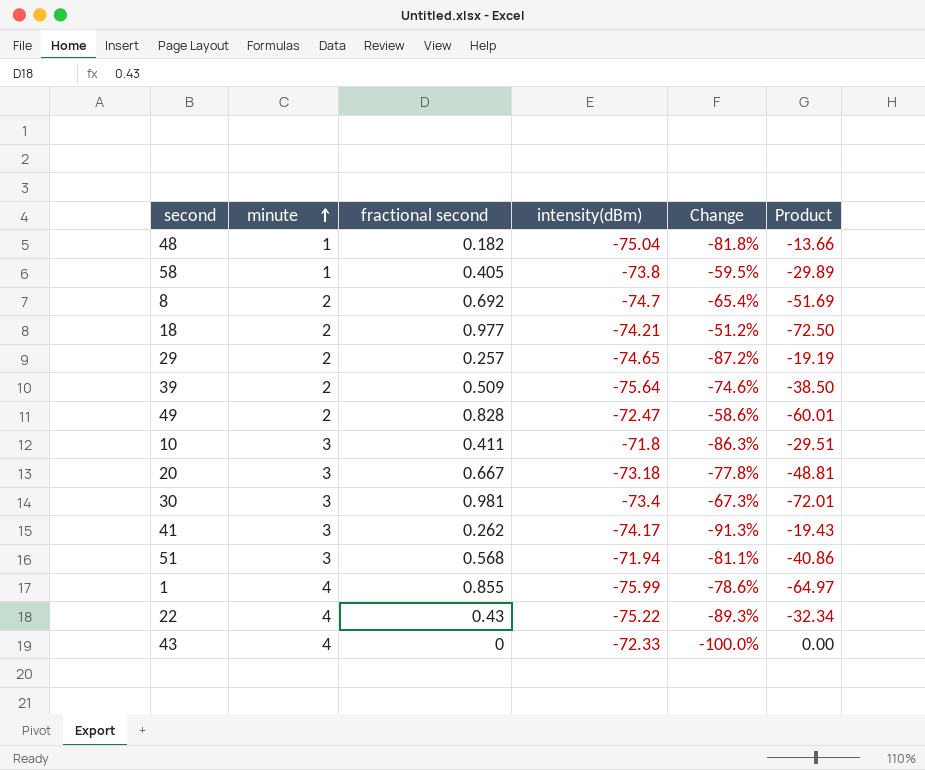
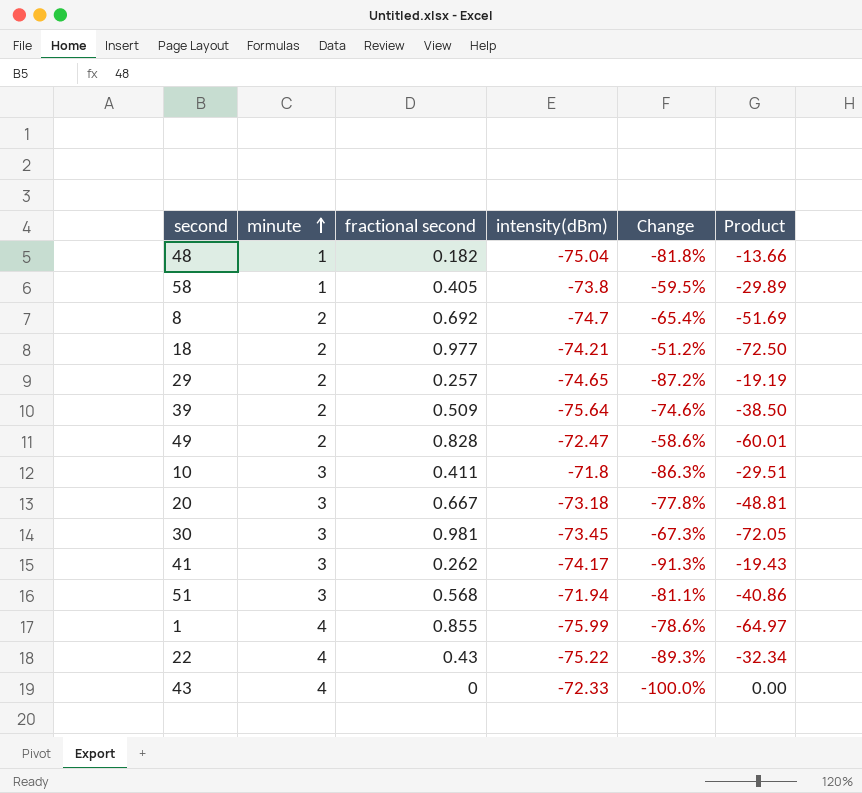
30 | intensity(dBm): -73.4 -> -73.45
30 | Product: -72.01 -> -72.05

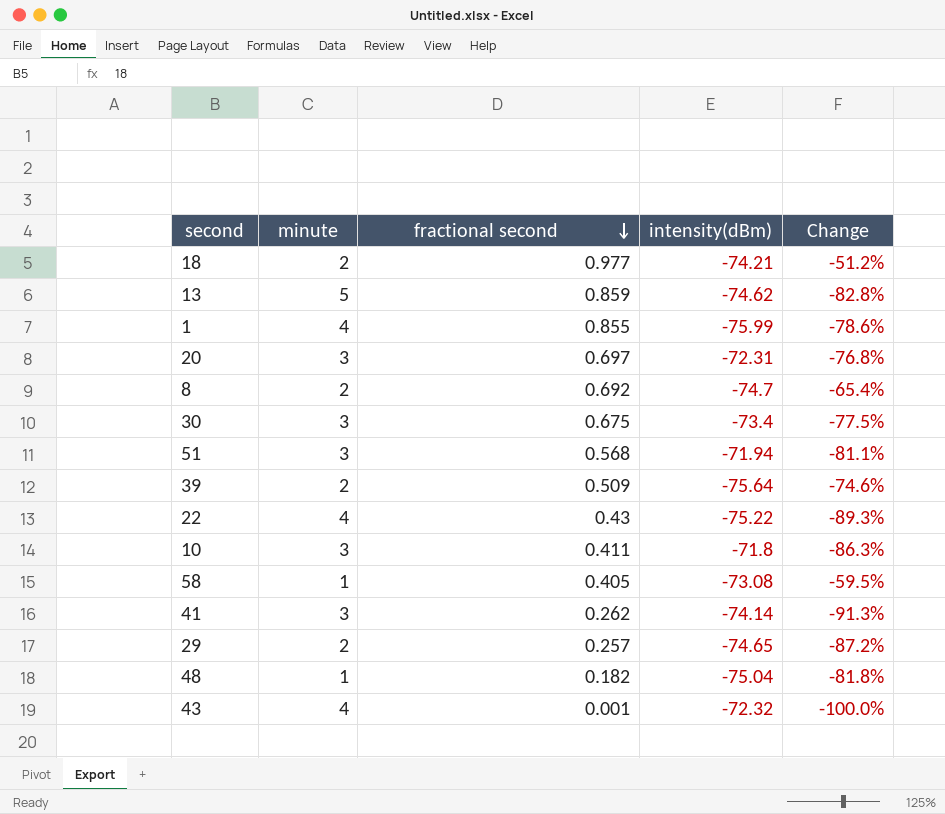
row order: minute ascending -> fractional second descending
column Product | formula: [fractional second] * [intensity(dBm)] -> none
row 49: 2 | 0.828 | -72.47 | -58.6% | -60.01 -> none
row 13: none -> 5 | 0.859 | -74.62 | -82.8%
20 | fractional second: 0.667 -> 0.697
20 | intensity(dBm): -73.18 -> -72.31
20 | Change: -77.8% -> -76.8%
30 | fractional second: 0.981 -> 0.675
30 | intensity(dBm): -73.45 -> -73.4
30 | Change: -67.3% -> -77.5%
58 | intensity(dBm): -73.8 -> -73.08
41 | intensity(dBm): -74.17 -> -74.14
43 | fractional second: 0 -> 0.001
43 | intensity(dBm): -72.33 -> -72.32

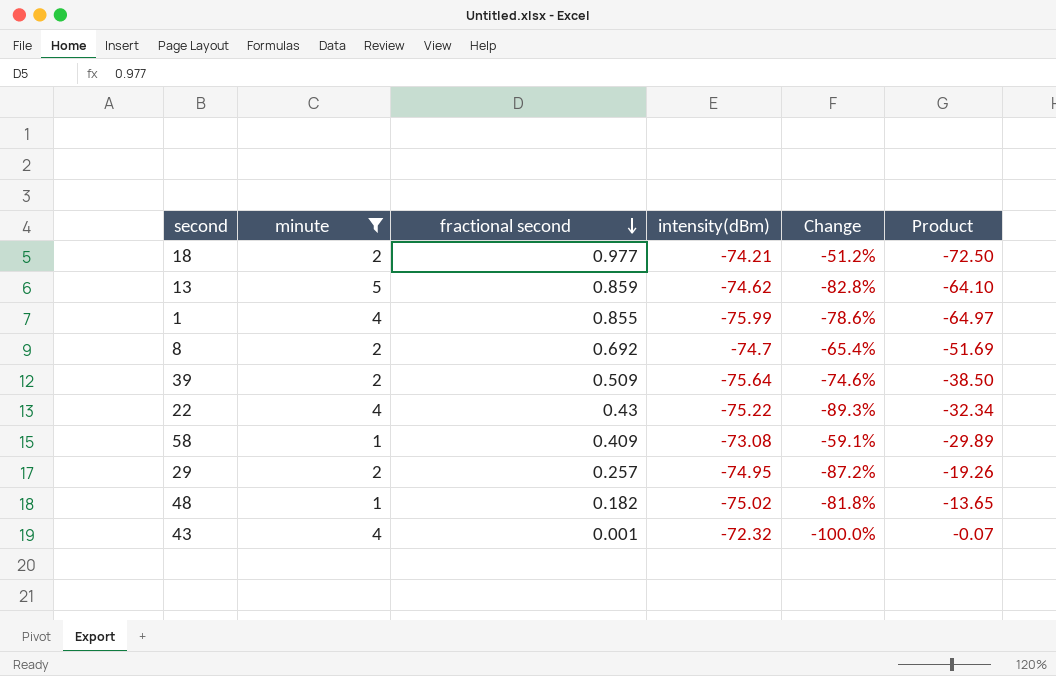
filter: none -> minute != 3
column Product | formula: none -> [fractional second] * [intensity(dBm)]
58 | fractional second: 0.405 -> 0.409
58 | Change: -59.5% -> -59.1%
29 | intensity(dBm): -74.65 -> -74.95
48 | intensity(dBm): -75.04 -> -75.02

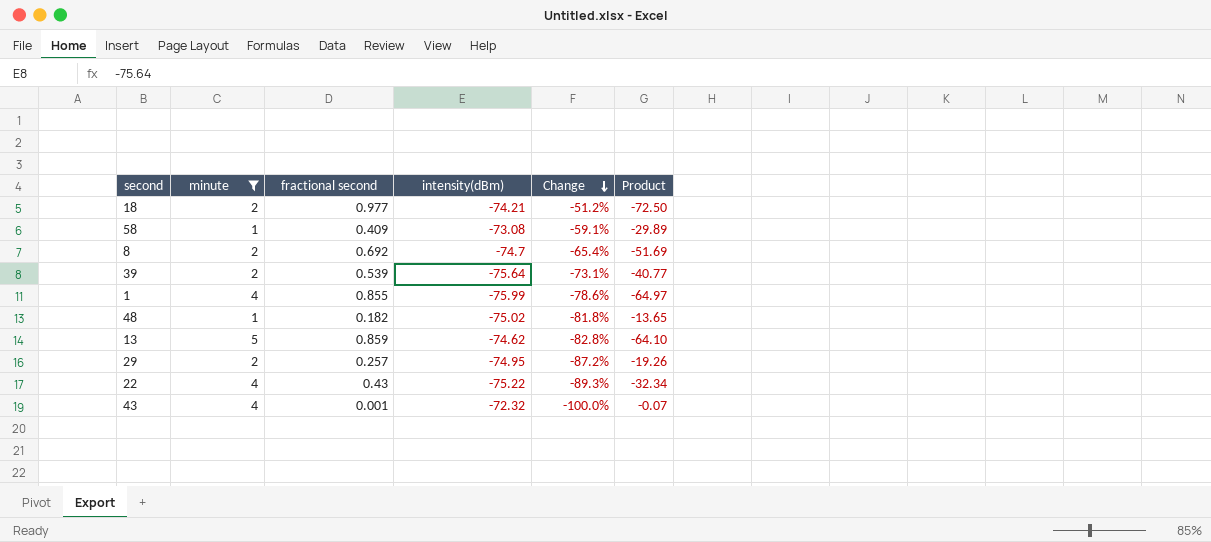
row order: fractional second descending -> Change descending
39 | fractional second: 0.509 -> 0.539
39 | Change: -74.6% -> -73.1%
39 | Product: -38.50 -> -40.77

